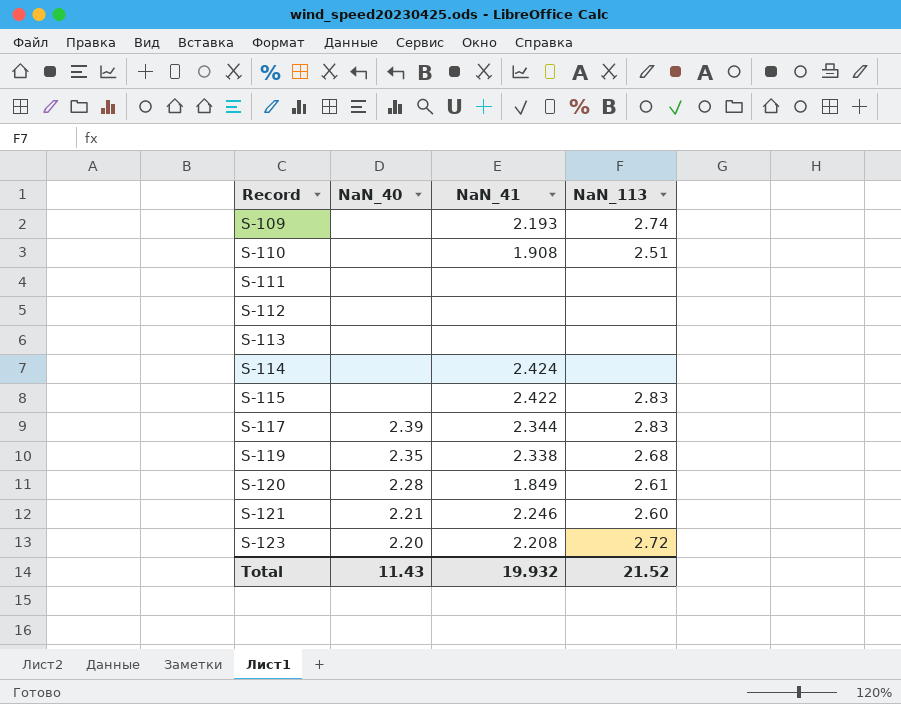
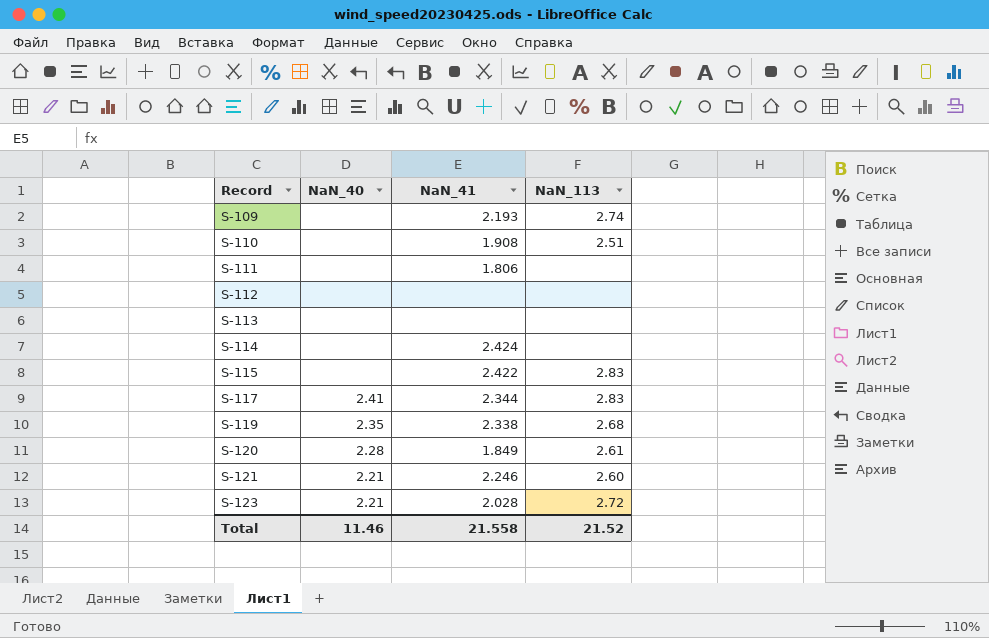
S-111 | NaN_41: none -> 1.806
S-117 | NaN_40: 2.39 -> 2.41
S-123 | NaN_40: 2.20 -> 2.21
S-123 | NaN_41: 2.208 -> 2.028
Total | NaN_40: 11.43 -> 11.46
Total | NaN_41: 19.932 -> 21.558

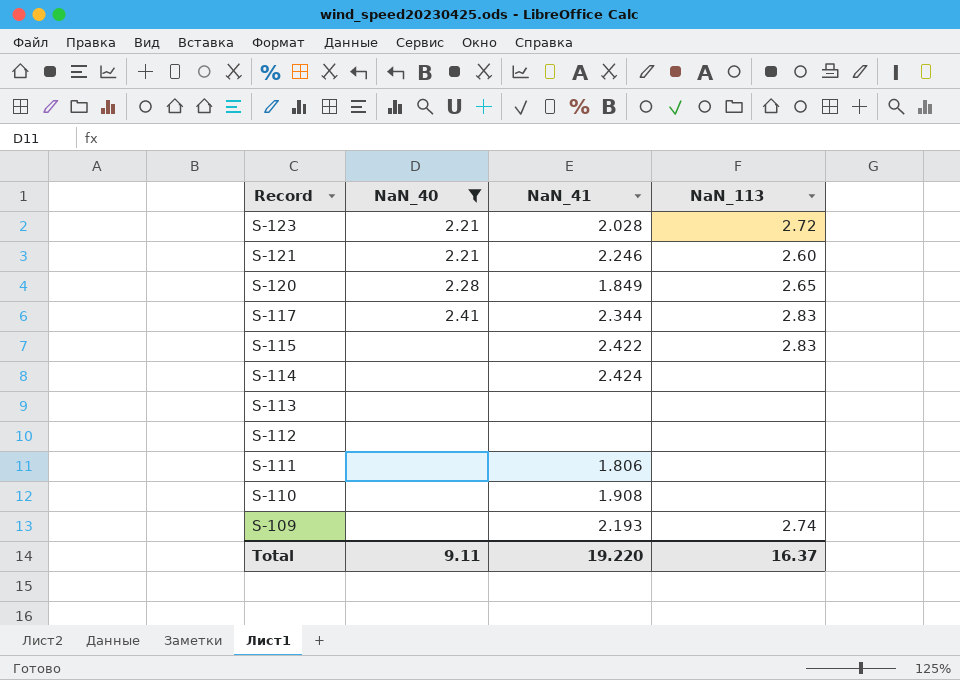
filter: none -> NaN_40 != 2.35
row order: Record ascending -> Record descending
S-120 | NaN_113: 2.61 -> 2.65
S-110 | NaN_113: 2.51 -> none
Total | NaN_40: 11.46 -> 9.11
Total | NaN_41: 21.558 -> 19.220
Total | NaN_113: 21.52 -> 16.37

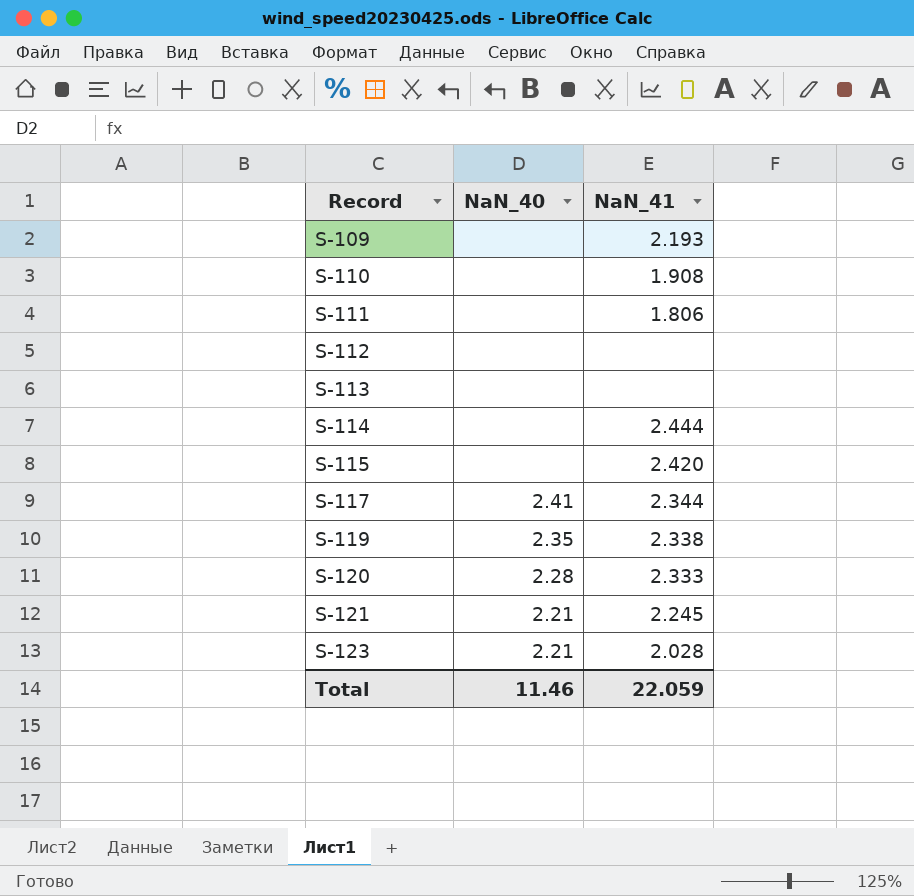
filter: NaN_40 != 2.35 -> none
row order: Record descending -> Record ascending
column NaN_113 | position: 4 -> none
S-114 | NaN_41: 2.424 -> 2.444
S-115 | NaN_41: 2.422 -> 2.420
S-120 | NaN_41: 1.849 -> 2.333
S-121 | NaN_41: 2.246 -> 2.245
Total | NaN_40: 9.11 -> 11.46
Total | NaN_41: 19.220 -> 22.059

